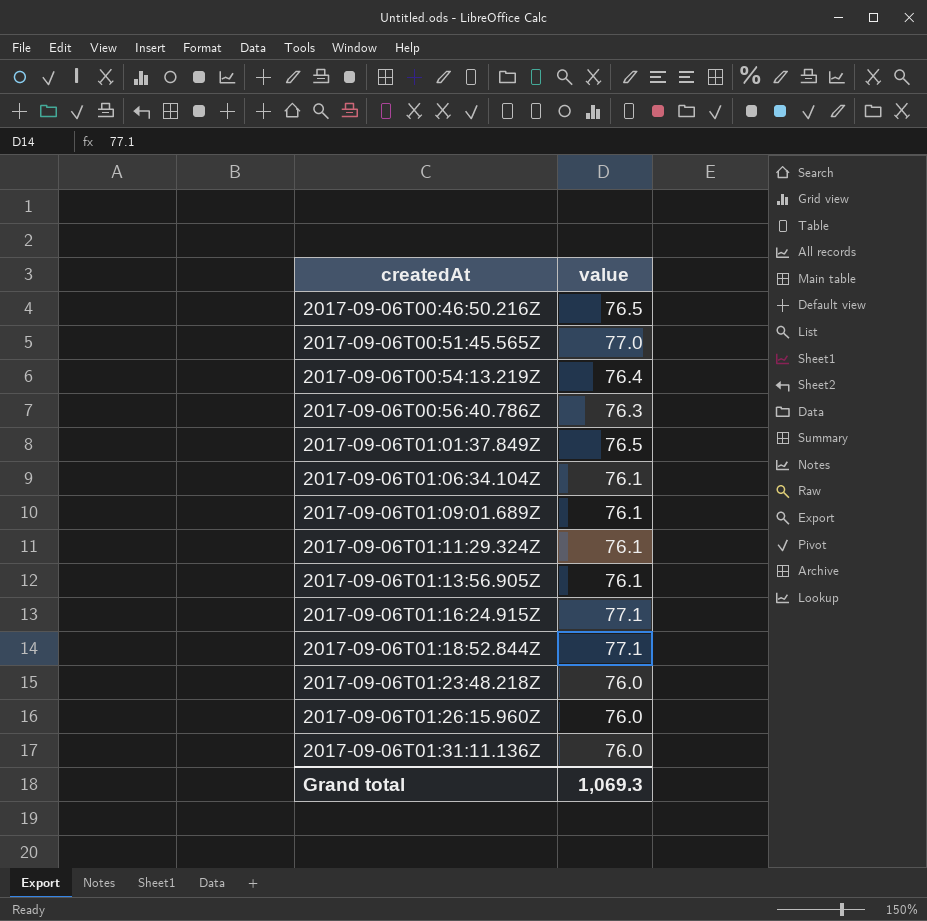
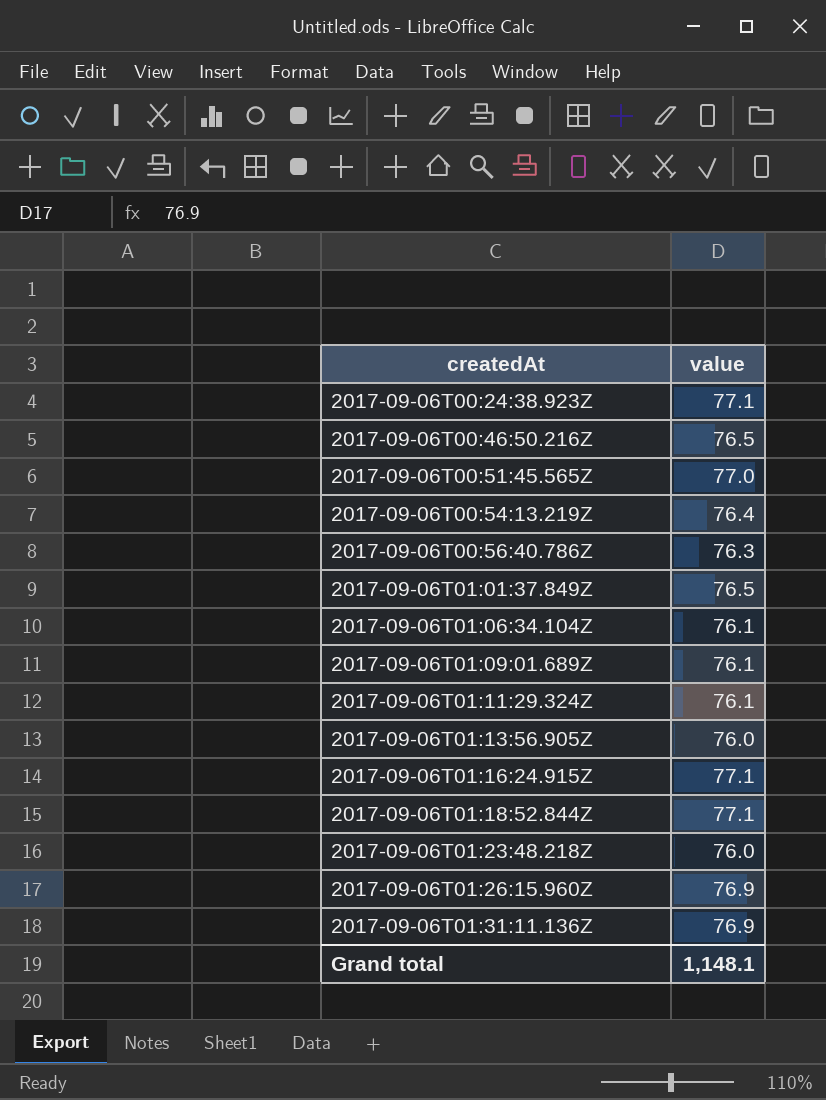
row 2017-09-06T00:24:38.923Z: none -> 77.1
2017-09-06T01:13:56.905Z | value: 76.1 -> 76.0
2017-09-06T01:26:15.960Z | value: 76.0 -> 76.9
2017-09-06T01:31:11.136Z | value: 76.0 -> 76.9
Grand total | value: 1,069.3 -> 1,148.1

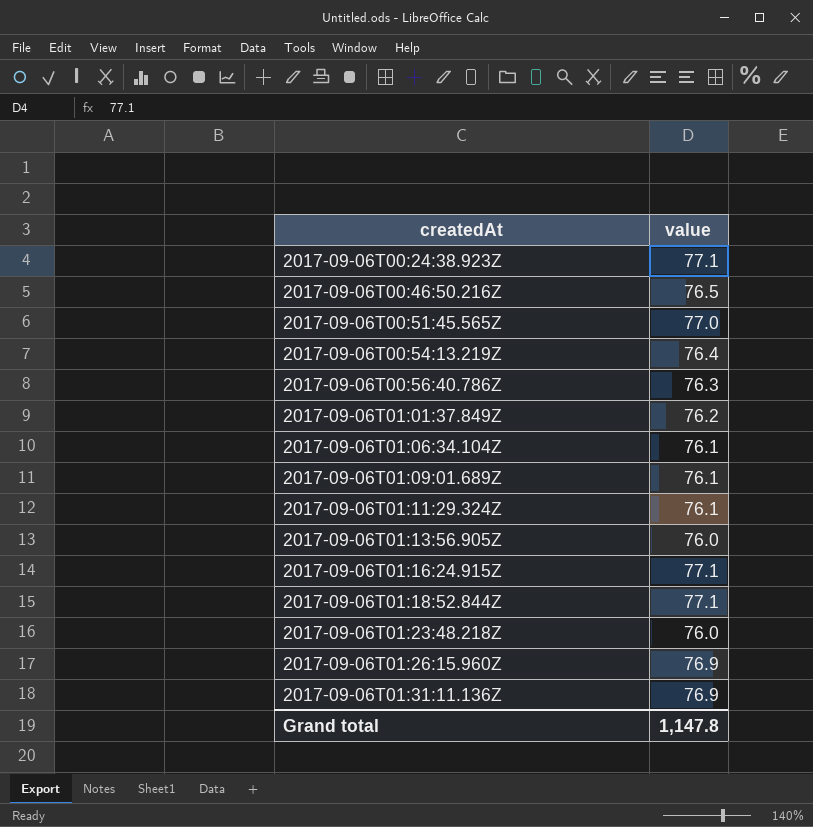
2017-09-06T01:01:37.849Z | value: 76.5 -> 76.2
Grand total | value: 1,148.1 -> 1,147.8

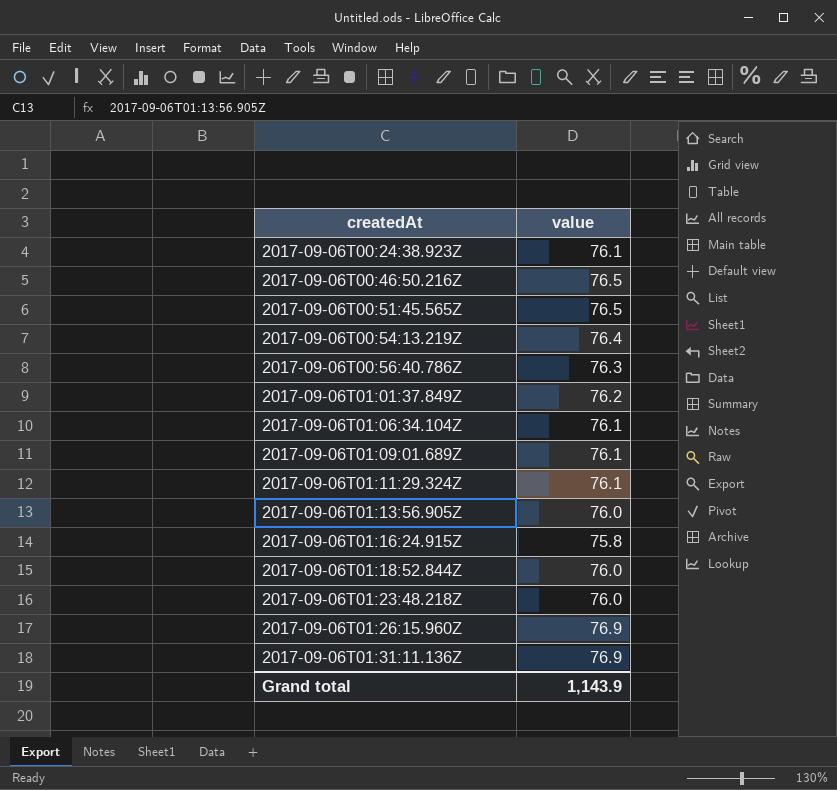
2017-09-06T00:24:38.923Z | value: 77.1 -> 76.1
2017-09-06T00:51:45.565Z | value: 77.0 -> 76.5
2017-09-06T01:16:24.915Z | value: 77.1 -> 75.8
2017-09-06T01:18:52.844Z | value: 77.1 -> 76.0
Grand total | value: 1,147.8 -> 1,143.9

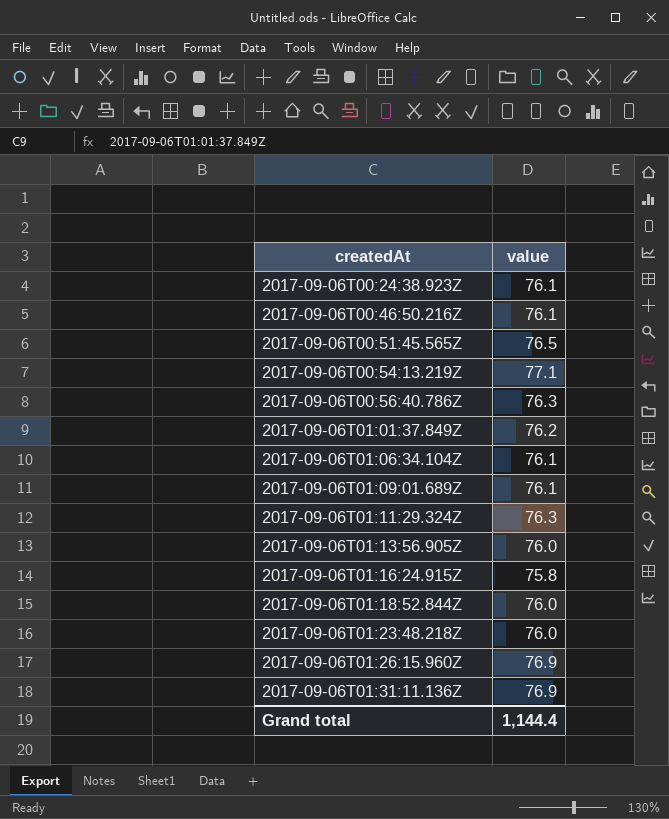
2017-09-06T00:46:50.216Z | value: 76.5 -> 76.1
2017-09-06T00:54:13.219Z | value: 76.4 -> 77.1
2017-09-06T01:11:29.324Z | value: 76.1 -> 76.3
Grand total | value: 1,143.9 -> 1,144.4

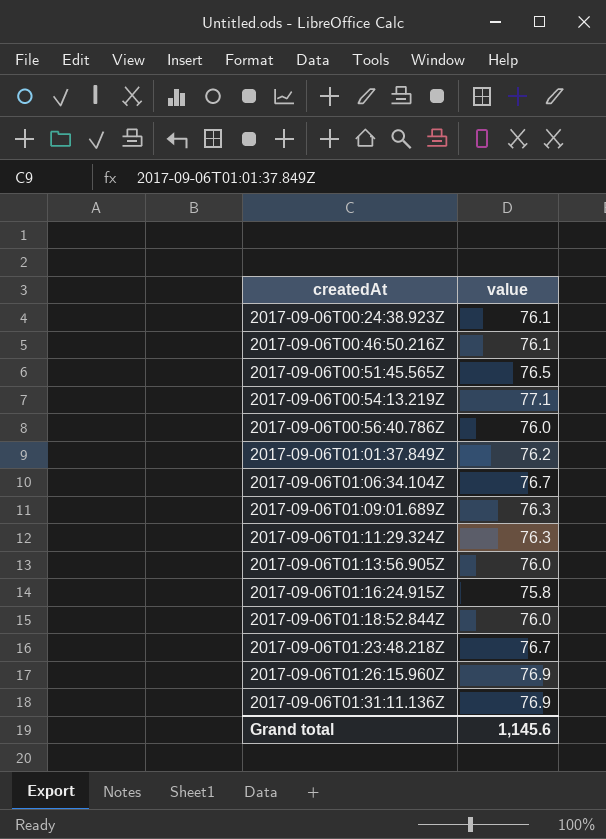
2017-09-06T00:56:40.786Z | value: 76.3 -> 76.0
2017-09-06T01:06:34.104Z | value: 76.1 -> 76.7
2017-09-06T01:09:01.689Z | value: 76.1 -> 76.3
2017-09-06T01:23:48.218Z | value: 76.0 -> 76.7
Grand total | value: 1,144.4 -> 1,145.6

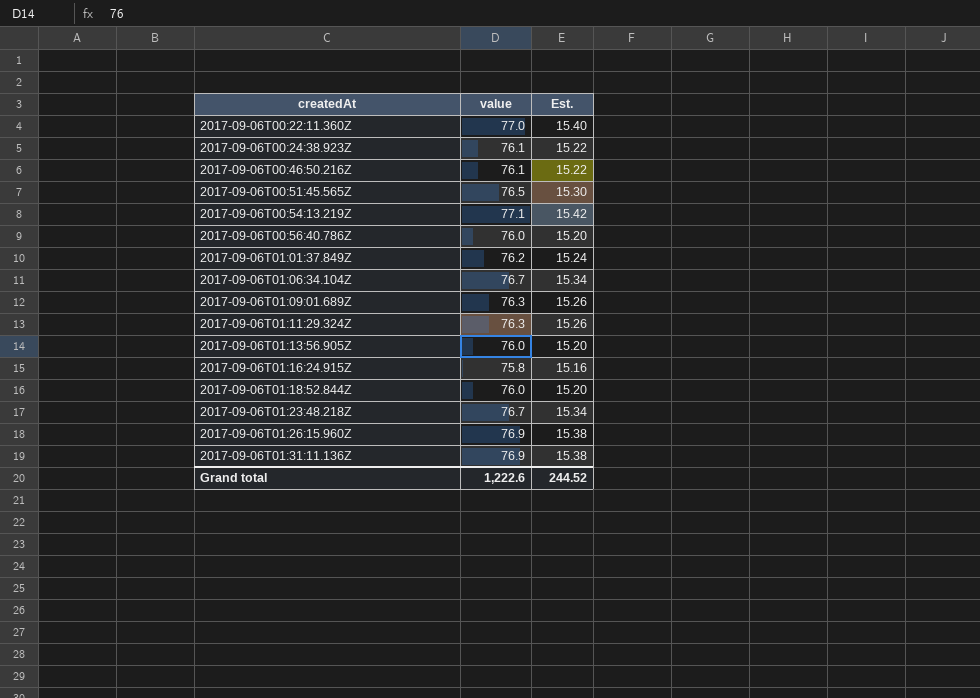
column Est. | formula: none -> [value] * 0.2
row 2017-09-06T00:22:11.360Z: none -> 77.0 | 15.40
Grand total | value: 1,145.6 -> 1,222.6

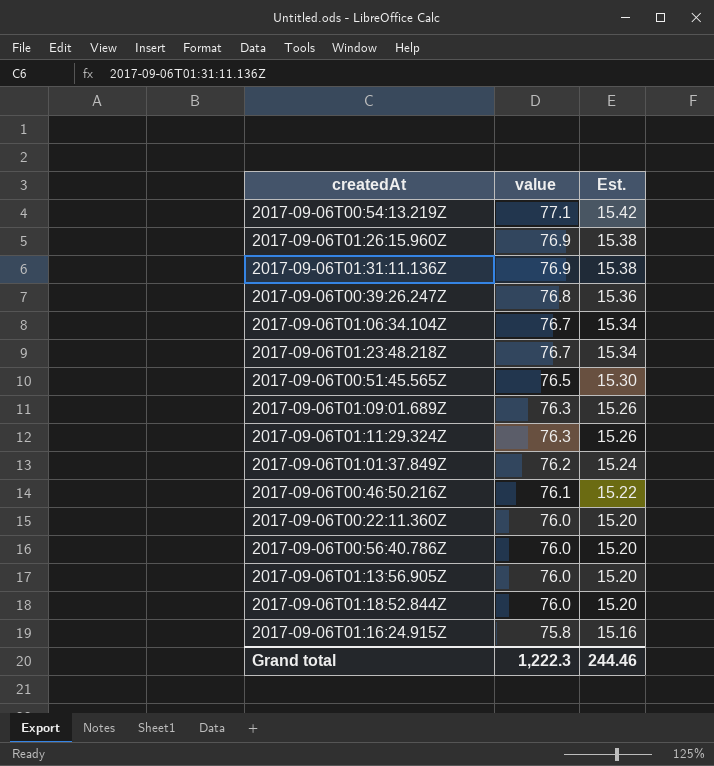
row order: createdAt ascending -> value descending
row 2017-09-06T00:24:38.923Z: 76.1 | 15.22 -> none
row 2017-09-06T00:39:26.247Z: none -> 76.8 | 15.36
2017-09-06T00:22:11.360Z | value: 77.0 -> 76.0
2017-09-06T00:22:11.360Z | Est.: 15.40 -> 15.20
Grand total | value: 1,222.6 -> 1,222.3
Grand total | Est.: 244.52 -> 244.46

